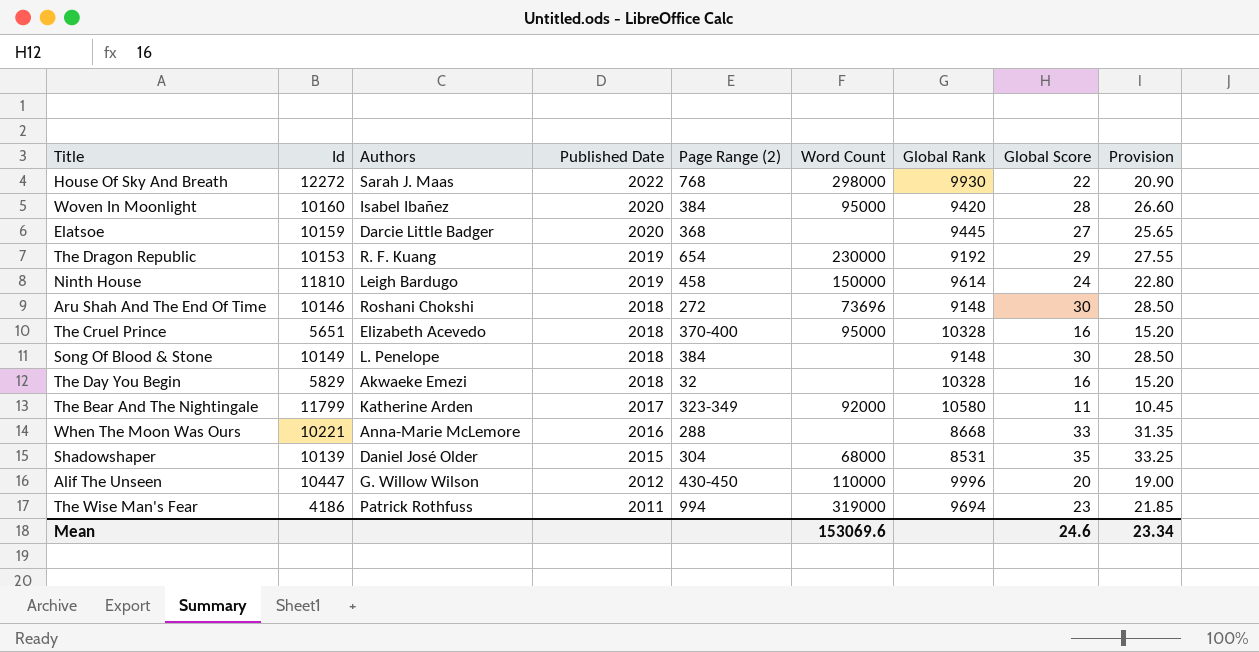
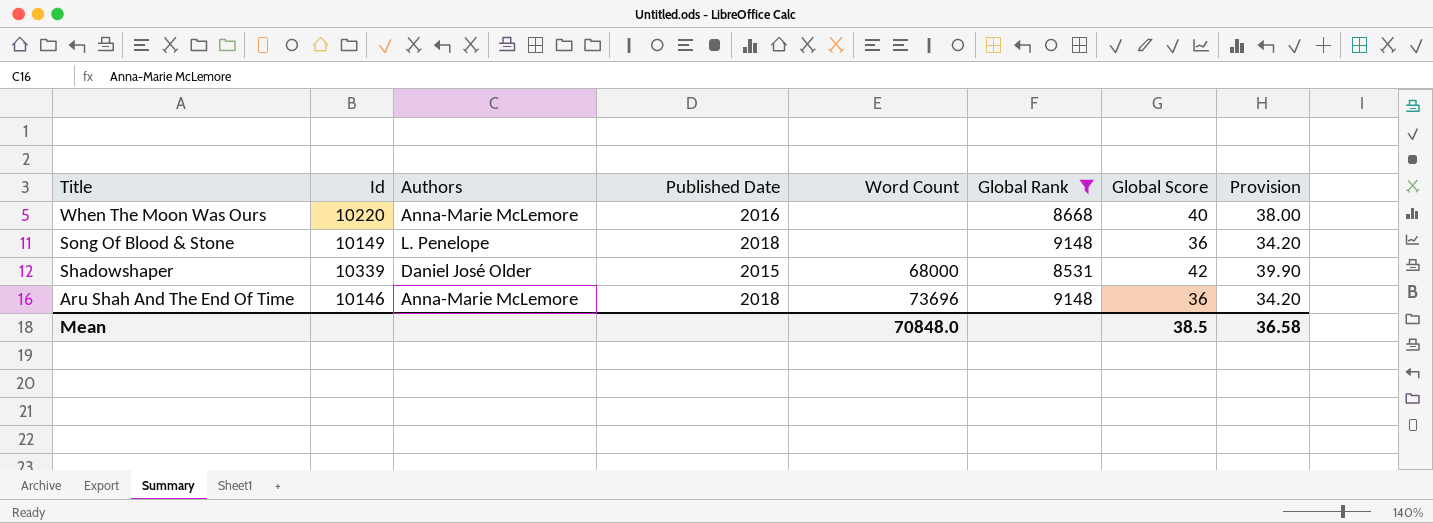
filter: none -> Global Rank <= 9148
row order: Published Date descending -> Title descending
column Page Range (2) | position: 5 -> none
When The Moon Was Ours | Id: 10221 -> 10220
When The Moon Was Ours | Global Score: 33 -> 40
When The Moon Was Ours | Provision: 31.35 -> 38.00
Song Of Blood & Stone | Global Score: 30 -> 36
Song Of Blood & Stone | Provision: 28.50 -> 34.20
Shadowshaper | Id: 10139 -> 10339
Shadowshaper | Global Score: 35 -> 42
Shadowshaper | Provision: 33.25 -> 39.90
Aru Shah And The End Of Time | Authors: Roshani Chokshi -> Anna-Marie McLemore
Aru Shah And The End Of Time | Global Score: 30 -> 36
Aru Shah And The End Of Time | Provision: 28.50 -> 34.20
Mean | Word Count: 153069.6 -> 70848.0
Mean | Global Score: 24.6 -> 38.5
Mean | Provision: 23.34 -> 36.58

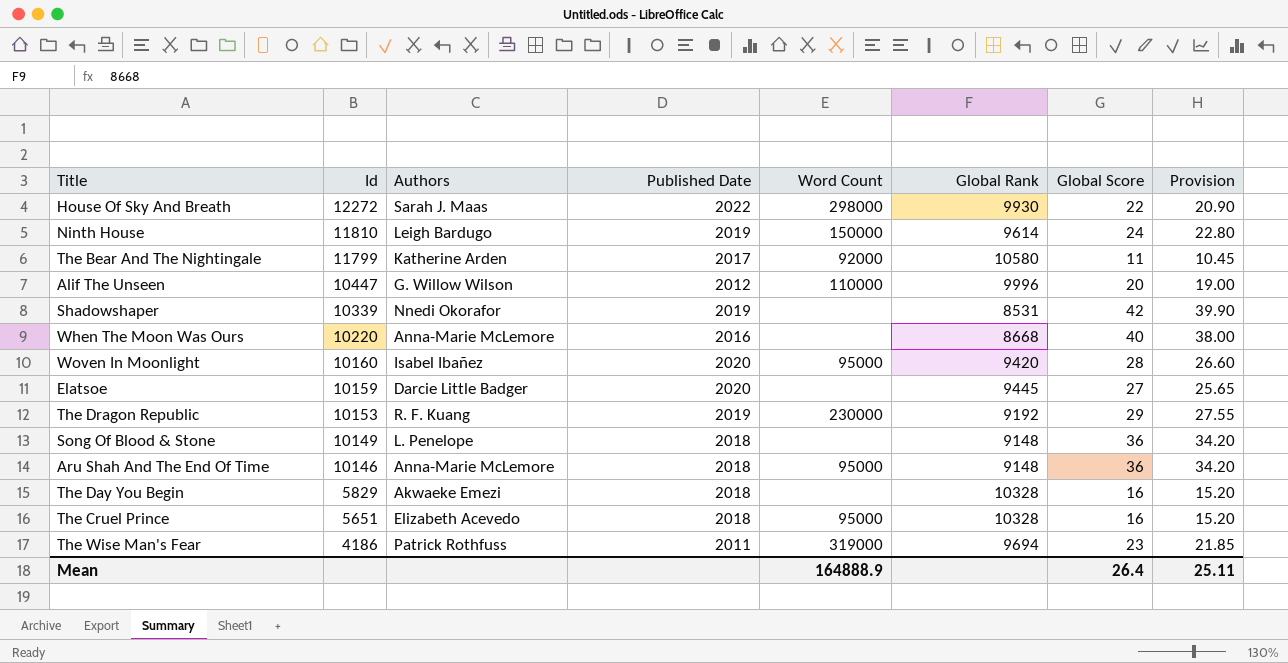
filter: Global Rank <= 9148 -> none
row order: Title descending -> Id descending
Shadowshaper | Authors: Daniel José Older -> Nnedi Okorafor
Shadowshaper | Published Date: 2015 -> 2019
Shadowshaper | Word Count: 68000 -> none
Aru Shah And The End Of Time | Word Count: 73696 -> 95000
Mean | Word Count: 70848.0 -> 164888.9
Mean | Global Score: 38.5 -> 26.4
Mean | Provision: 36.58 -> 25.11

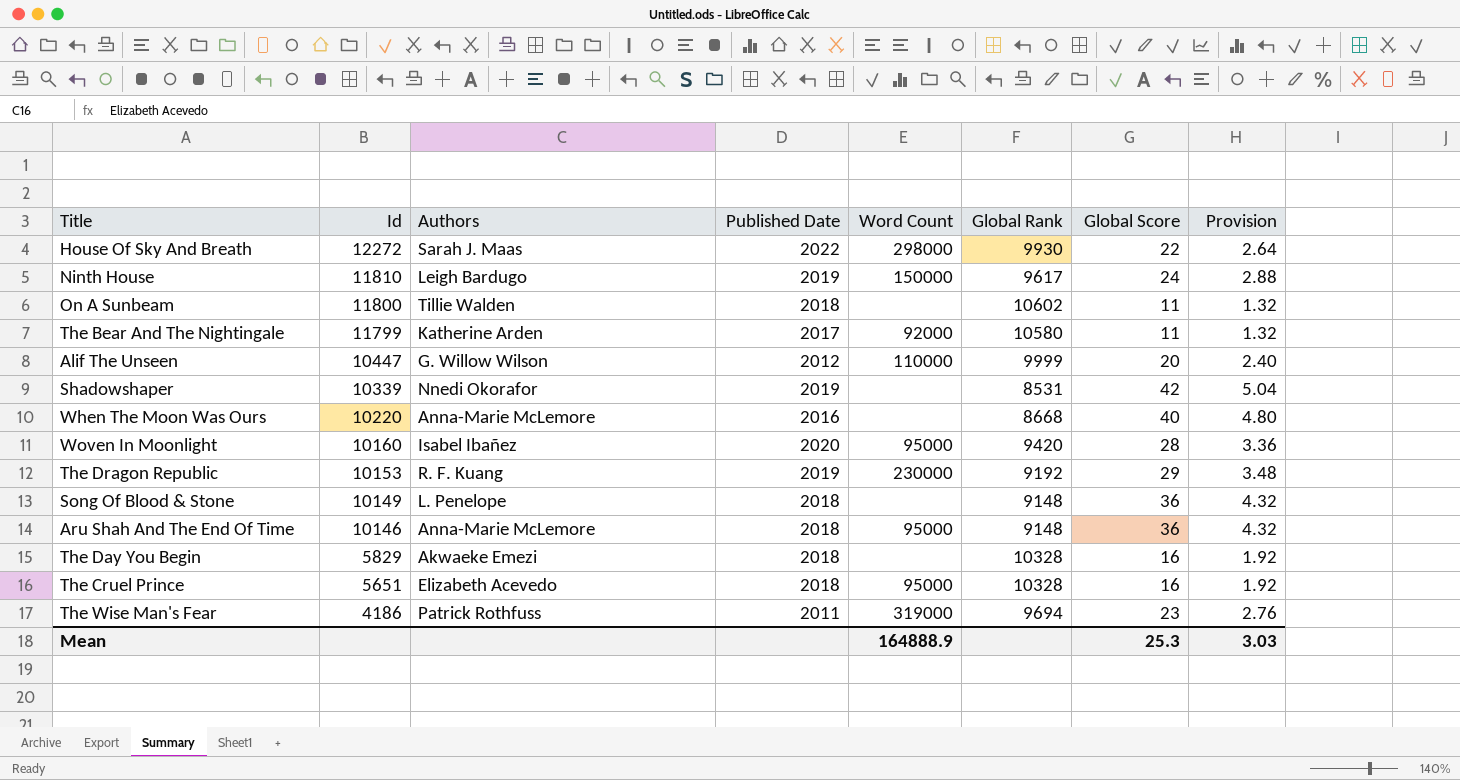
column Provision | formula: [Global Score] * 0.95 -> [Global Score] * 0.12
row Elatsoe: 10159 | Darcie Little Badger | 2020 | none | 9445 | 27 | 25.65 -> none
Ninth House | Global Rank: 9614 -> 9617
row On A Sunbeam: none -> 11800 | Tillie Walden | 2018 | none | 10602 | 11 | 1.32
Alif The Unseen | Global Rank: 9996 -> 9999
Mean | Global Score: 26.4 -> 25.3
Mean | Provision: 25.11 -> 3.03

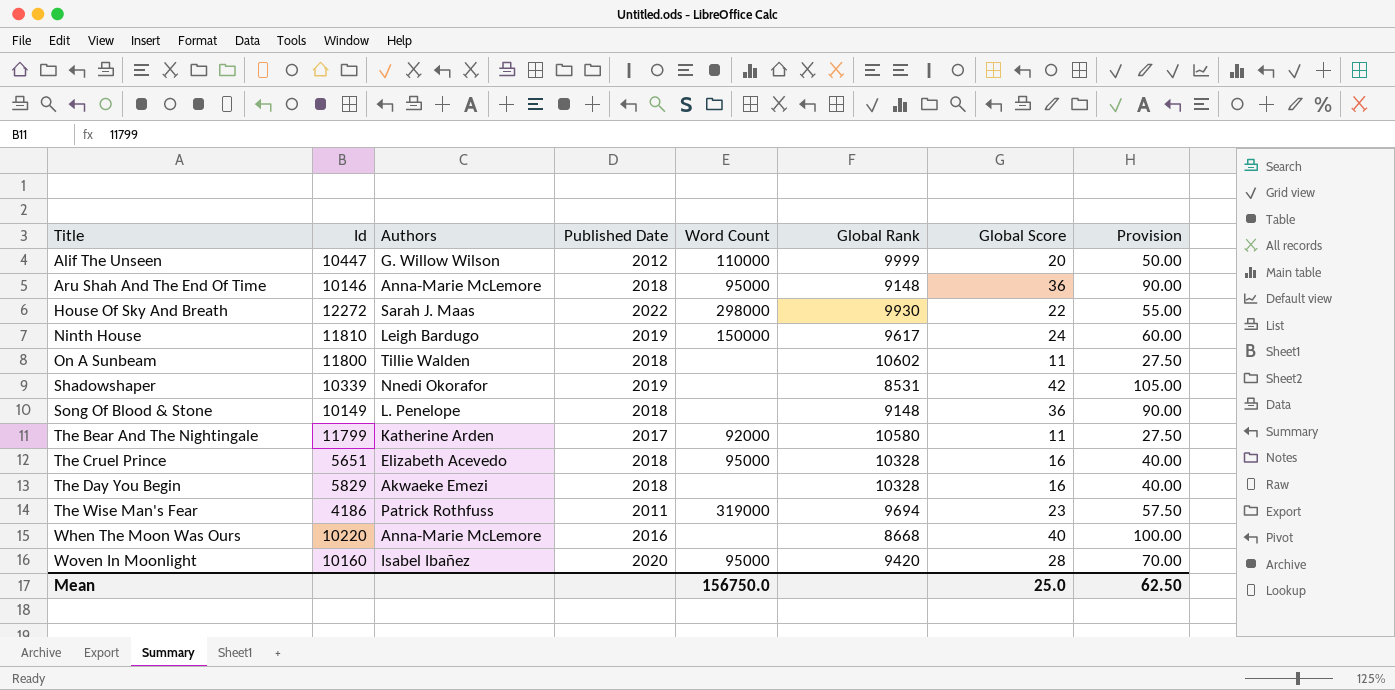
row order: Id descending -> Title ascending
column Provision | formula: [Global Score] * 0.12 -> [Global Score] * 2.5
row The Dragon Republic: 10153 | R. F. Kuang | 2019 | 230000 | 9192 | 29 | 3.48 -> none
Mean | Word Count: 164888.9 -> 156750.0
Mean | Global Score: 25.3 -> 25.0
Mean | Provision: 3.03 -> 62.50

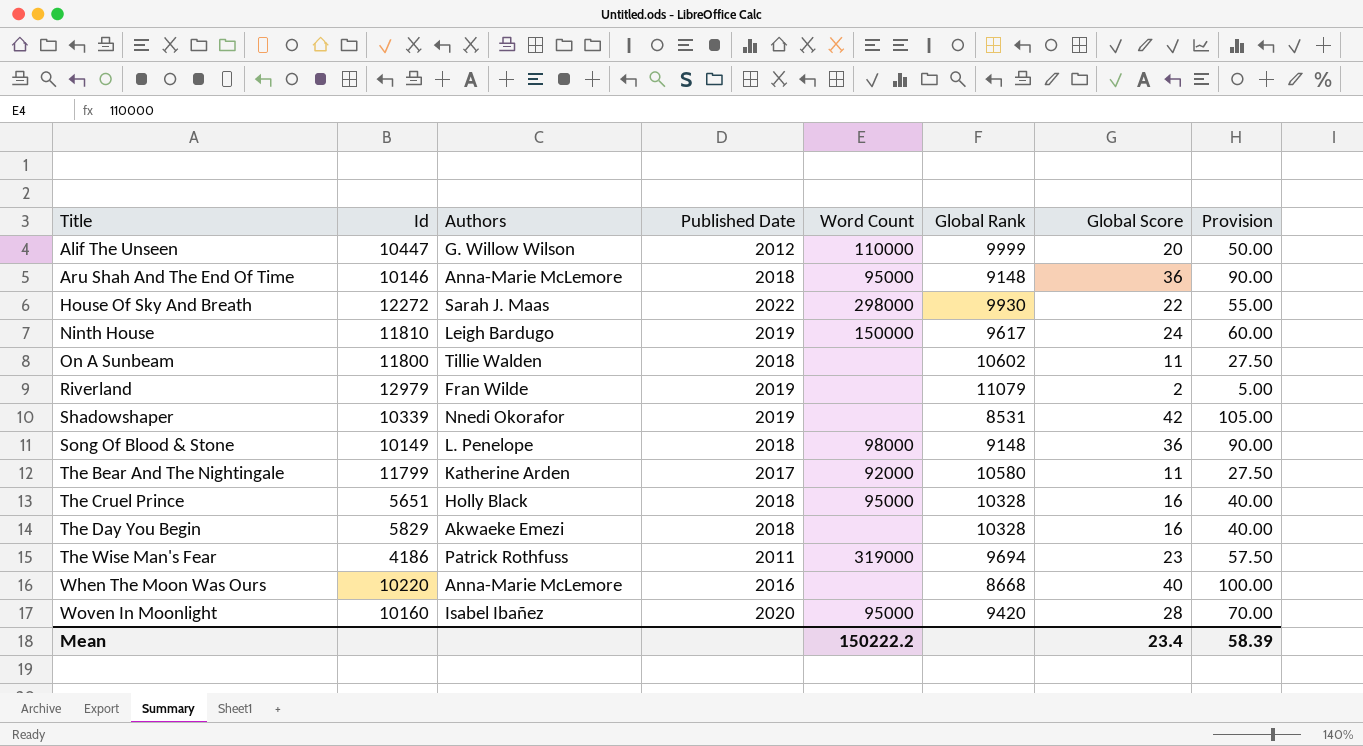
row Riverland: none -> 12979 | Fran Wilde | 2019 | none | 11079 | 2 | 5.00
Song Of Blood & Stone | Word Count: none -> 98000
The Cruel Prince | Authors: Elizabeth Acevedo -> Holly Black
Mean | Word Count: 156750.0 -> 150222.2
Mean | Global Score: 25.0 -> 23.4
Mean | Provision: 62.50 -> 58.39

